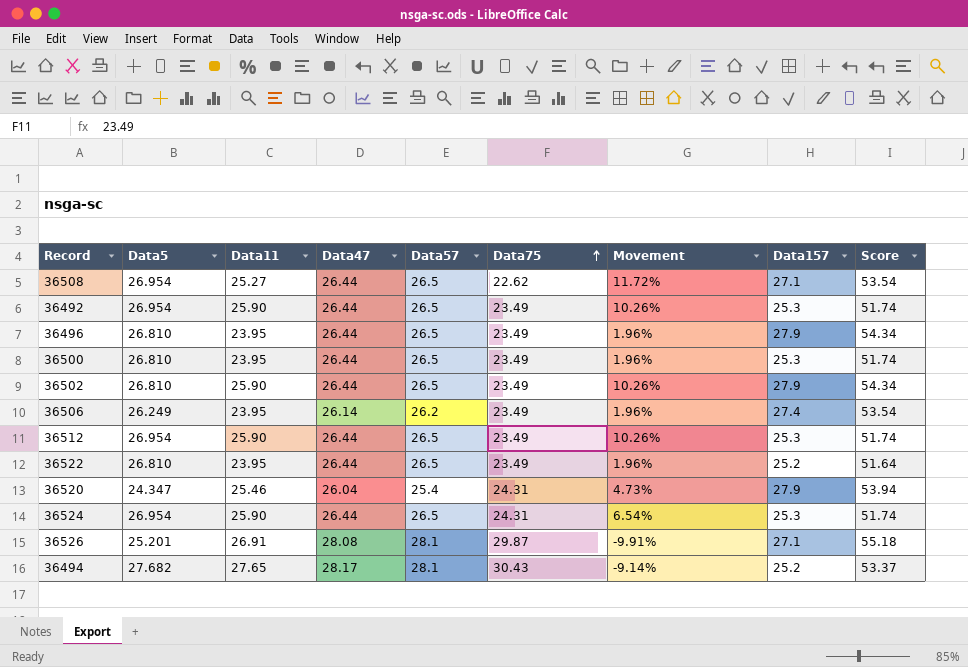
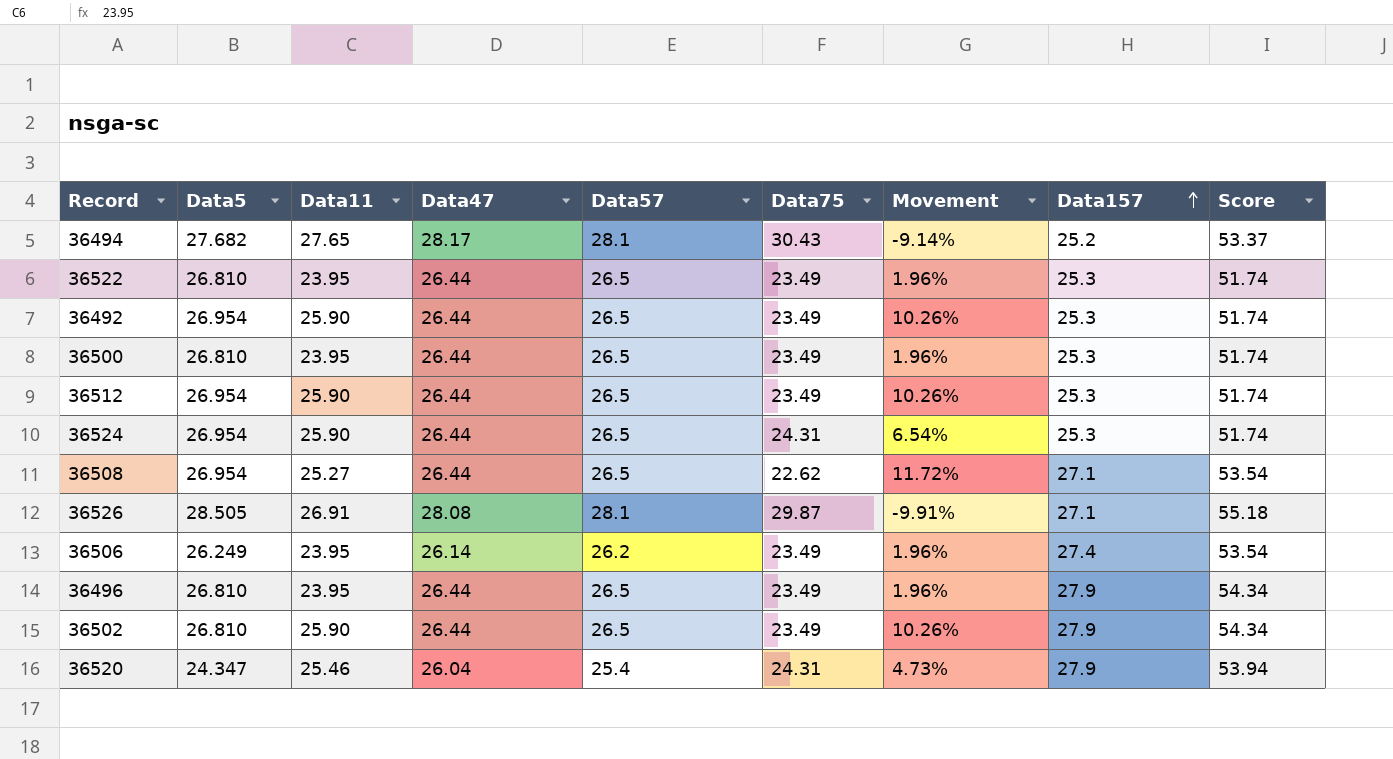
row order: Data75 ascending -> Data157 ascending
36522 | Data157: 25.2 -> 25.3
36522 | Score: 51.64 -> 51.74
36526 | Data5: 25.201 -> 28.505

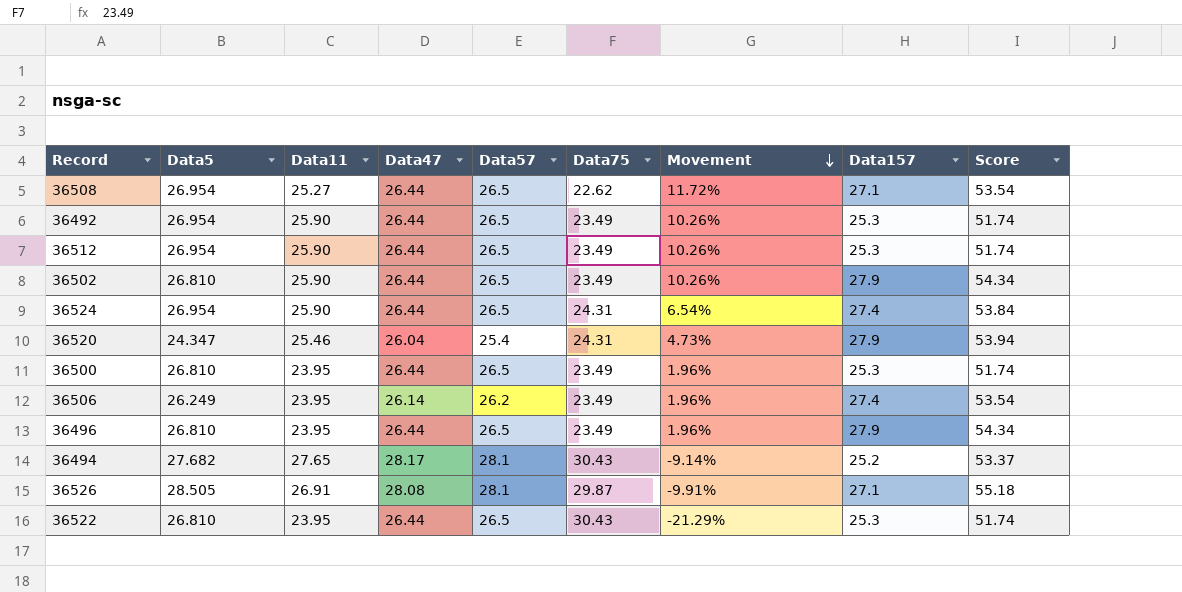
row order: Data157 ascending -> Movement descending
36524 | Data157: 25.3 -> 27.4
36524 | Score: 51.74 -> 53.84
36522 | Data75: 23.49 -> 30.43
36522 | Movement: 1.96% -> -21.29%

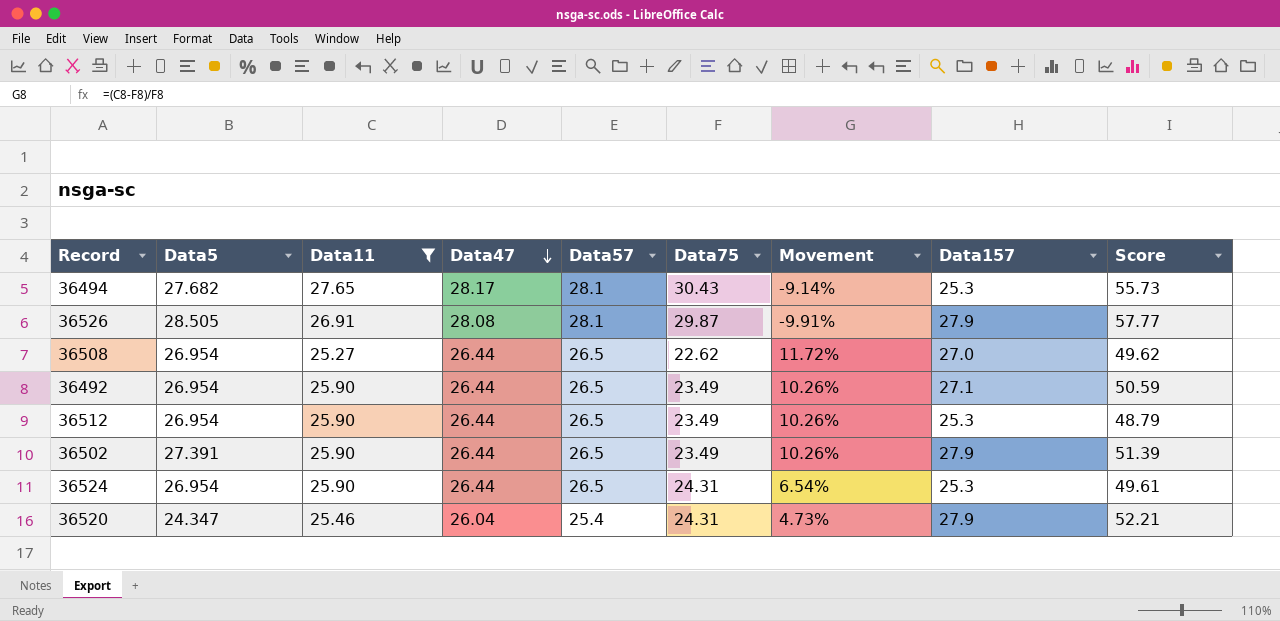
filter: none -> Data11 != 23.95
row order: Movement descending -> Data47 descending
column Score | formula: [Data47] + [Data157] -> [Data75] + [Data157]
36494 | Data157: 25.2 -> 25.3
36526 | Data157: 27.1 -> 27.9
36508 | Data157: 27.1 -> 27.0
36492 | Data157: 25.3 -> 27.1
36502 | Data5: 26.810 -> 27.391
36524 | Data157: 27.4 -> 25.3

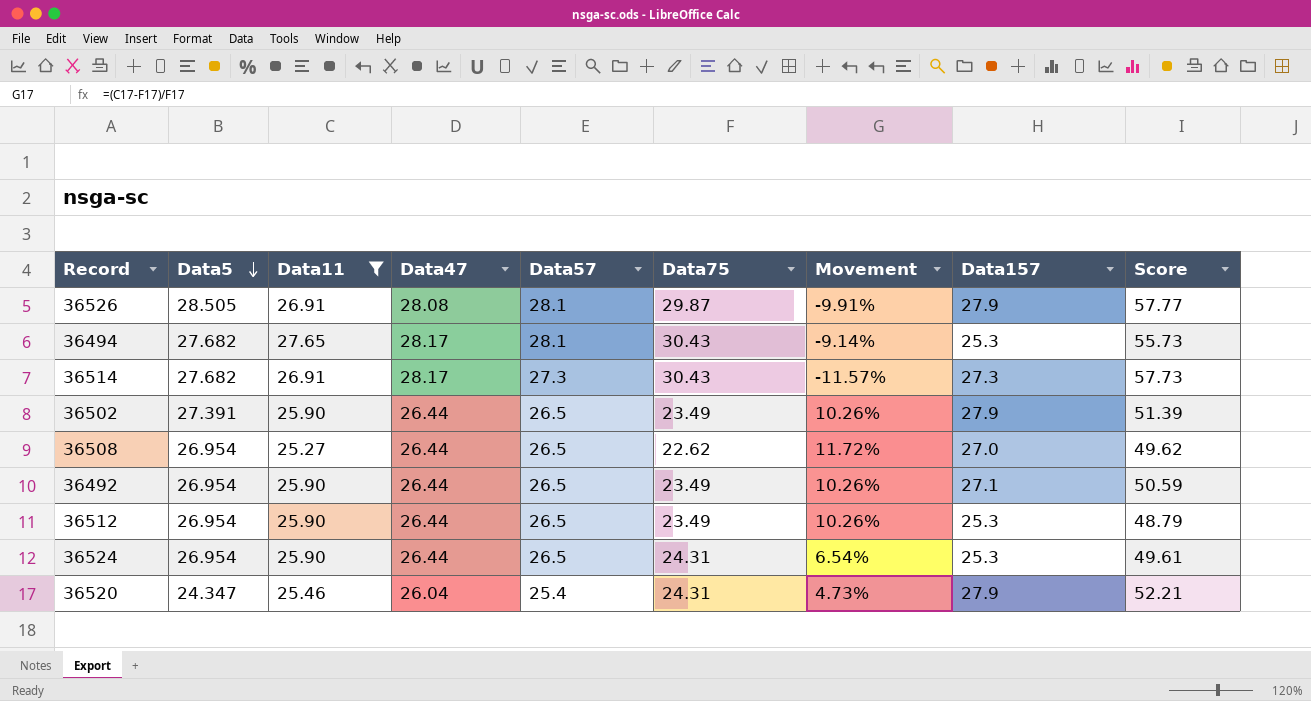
row order: Data47 descending -> Data5 descending
row 36514: none -> 27.682 | 26.91 | 28.17 | 27.3 | 30.43 | -11.57% | 27.3 | 57.73

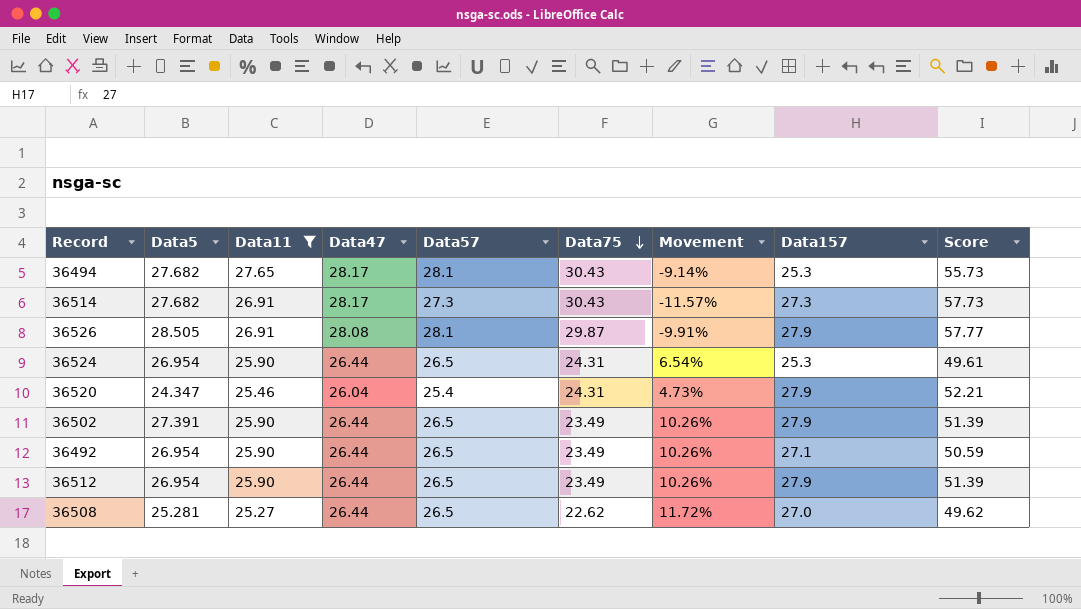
row order: Data5 descending -> Data75 descending
36512 | Data157: 25.3 -> 27.9
36512 | Score: 48.79 -> 51.39
36508 | Data5: 26.954 -> 25.281

